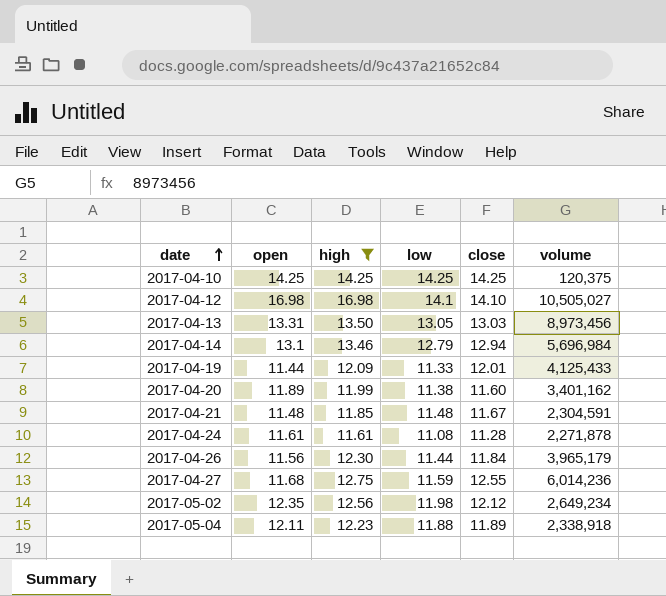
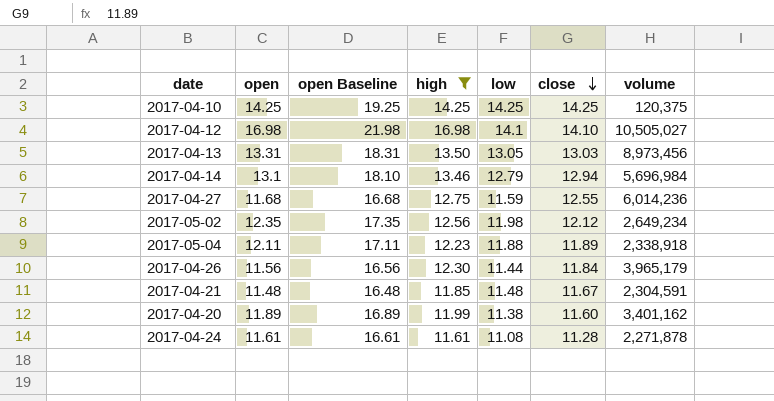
row order: date ascending -> close descending
column open Baseline | formula: none -> [open] + 5
row 2017-04-19: 11.44 | 12.09 | 11.33 | 12.01 | 4,125,433 -> none

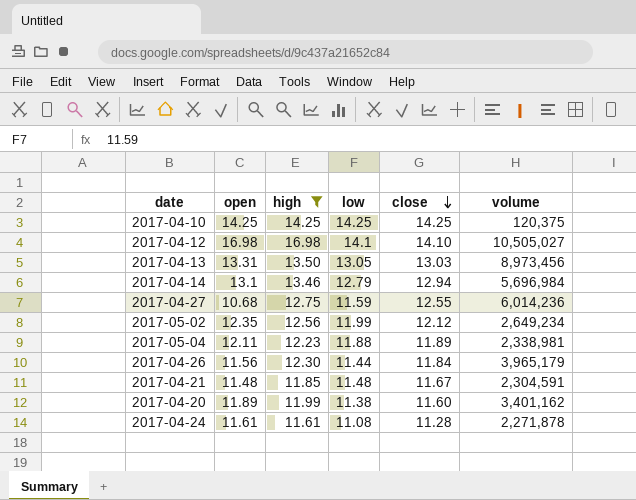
column open Baseline | formula: [open] + 5 -> none
2017-04-27 | open: 11.68 -> 10.68
2017-05-02 | low: 11.98 -> 11.99
2017-05-04 | volume: 2,338,918 -> 2,338,981

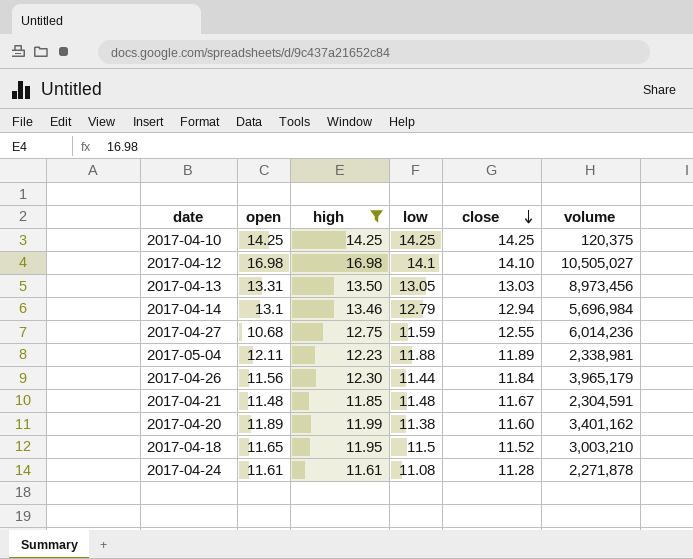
row 2017-05-02: 12.35 | 12.56 | 11.99 | 12.12 | 2,649,234 -> none
row 2017-04-18: none -> 11.65 | 11.95 | 11.5 | 11.52 | 3,003,210

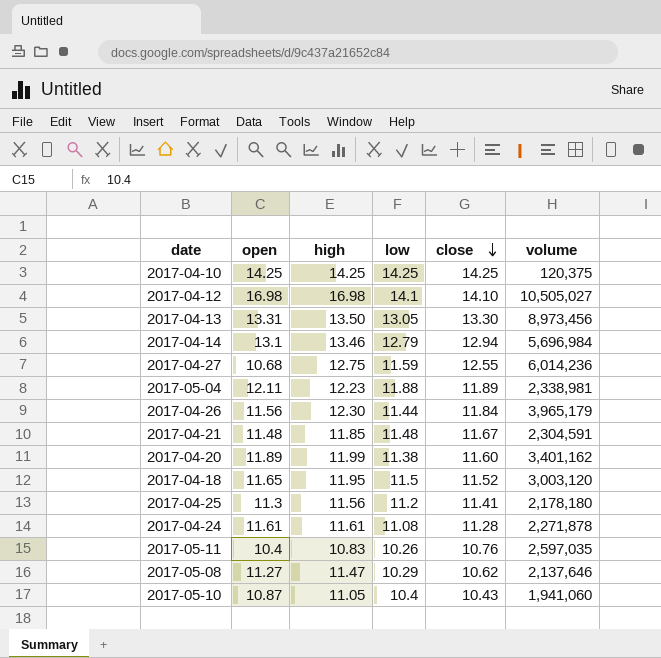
filter: high >= 11.61 -> none
2017-04-13 | close: 13.03 -> 13.30
2017-04-18 | volume: 3,003,210 -> 3,003,120

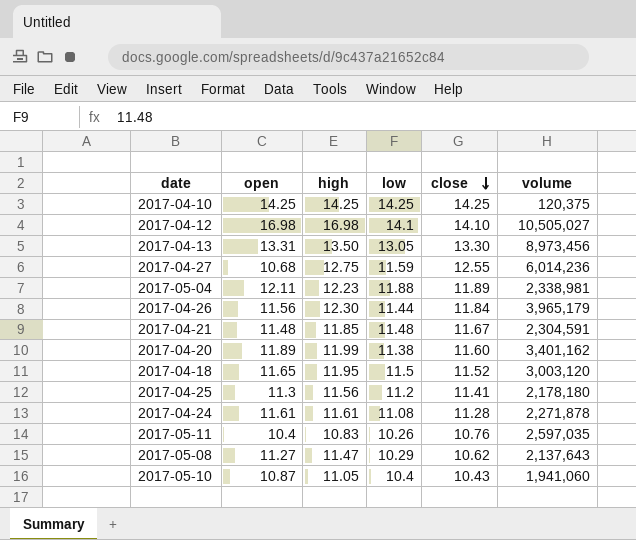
row 2017-04-14: 13.1 | 13.46 | 12.79 | 12.94 | 5,696,984 -> none
2017-05-08 | volume: 2,137,646 -> 2,137,643

